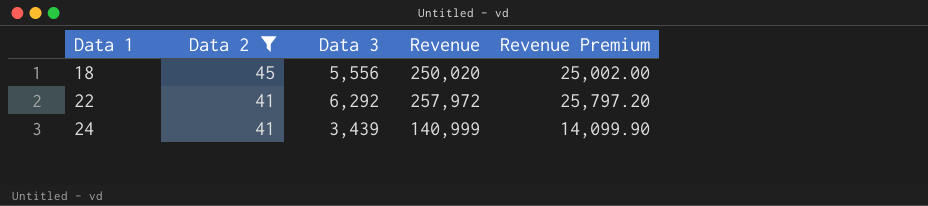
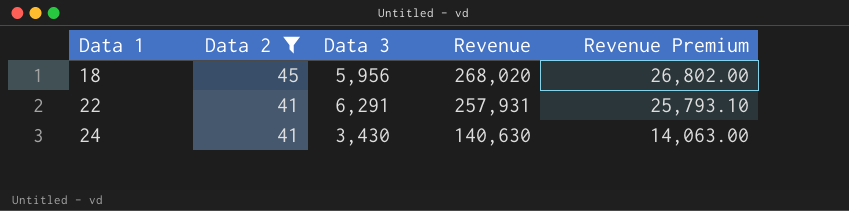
18 | Data 3: 5,556 -> 5,956
18 | Revenue: 250,020 -> 268,020
18 | Revenue Premium: 25,002.00 -> 26,802.00
22 | Data 3: 6,292 -> 6,291
22 | Revenue: 257,972 -> 257,931
22 | Revenue Premium: 25,797.20 -> 25,793.10
24 | Data 3: 3,439 -> 3,430
24 | Revenue: 140,999 -> 140,630
24 | Revenue Premium: 14,099.90 -> 14,063.00

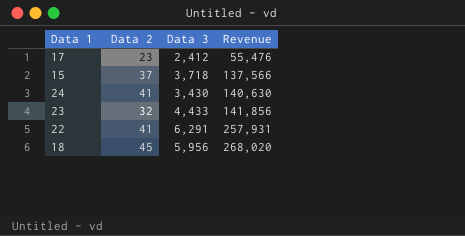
filter: Data 2 >= 41 -> none
row order: Data 1 ascending -> Revenue ascending
column Revenue Premium | formula: [Revenue] * 0.1 -> none

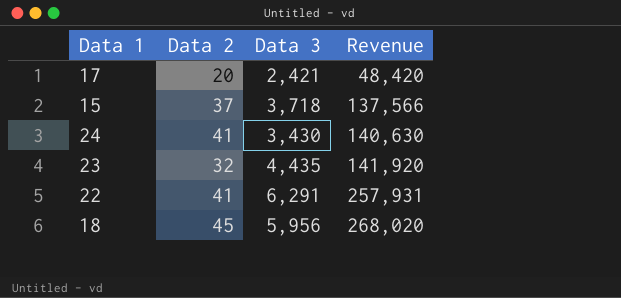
17 | Data 2: 23 -> 20
17 | Data 3: 2,412 -> 2,421
17 | Revenue: 55,476 -> 48,420
23 | Data 3: 4,433 -> 4,435
23 | Revenue: 141,856 -> 141,920

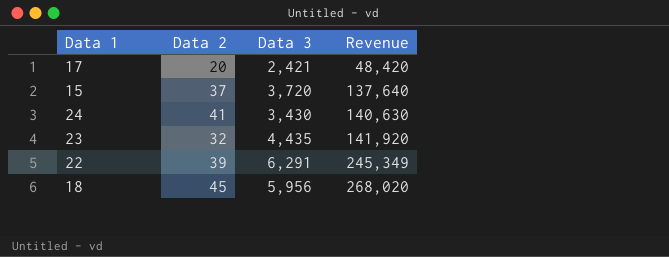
15 | Data 3: 3,718 -> 3,720
15 | Revenue: 137,566 -> 137,640
22 | Data 2: 41 -> 39
22 | Revenue: 257,931 -> 245,349

